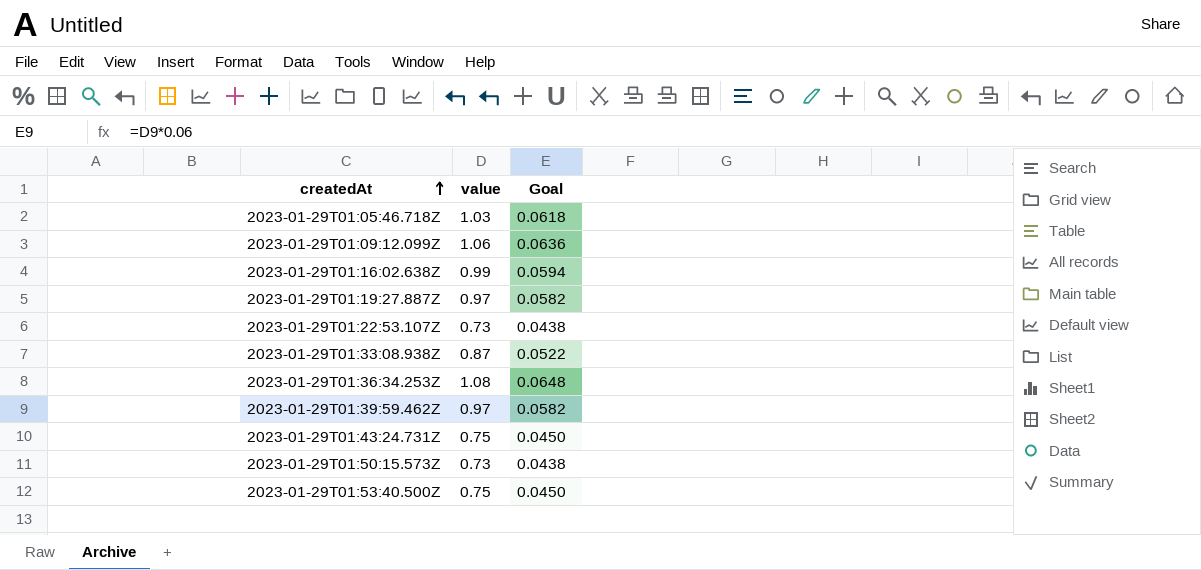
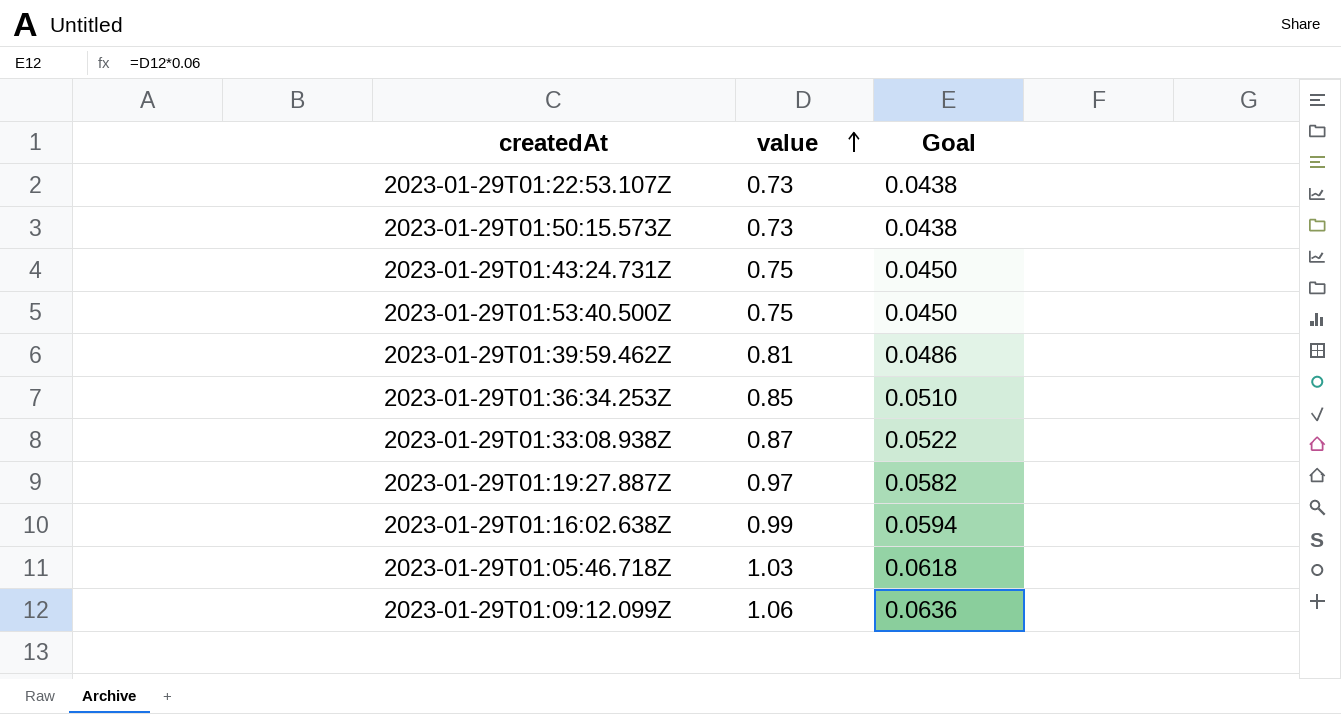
row order: createdAt ascending -> value ascending
2023-01-29T01:39:59.462Z | value: 0.97 -> 0.81
2023-01-29T01:39:59.462Z | Goal: 0.0582 -> 0.0486
2023-01-29T01:36:34.253Z | value: 1.08 -> 0.85
2023-01-29T01:36:34.253Z | Goal: 0.0648 -> 0.0510

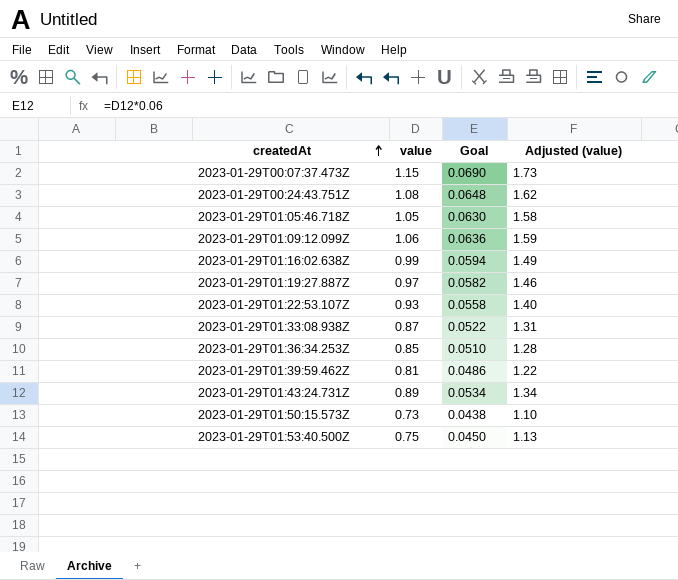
row order: value ascending -> createdAt ascending
column Adjusted (value) | formula: none -> [value] * 1.5
row 2023-01-29T00:07:37.473Z: none -> 1.15 | 0.0690 | 1.73
row 2023-01-29T00:24:43.751Z: none -> 1.08 | 0.0648 | 1.62
2023-01-29T01:05:46.718Z | value: 1.03 -> 1.05
2023-01-29T01:05:46.718Z | Goal: 0.0618 -> 0.0630
2023-01-29T01:22:53.107Z | value: 0.73 -> 0.93
2023-01-29T01:22:53.107Z | Goal: 0.0438 -> 0.0558
2023-01-29T01:43:24.731Z | value: 0.75 -> 0.89
2023-01-29T01:43:24.731Z | Goal: 0.0450 -> 0.0534

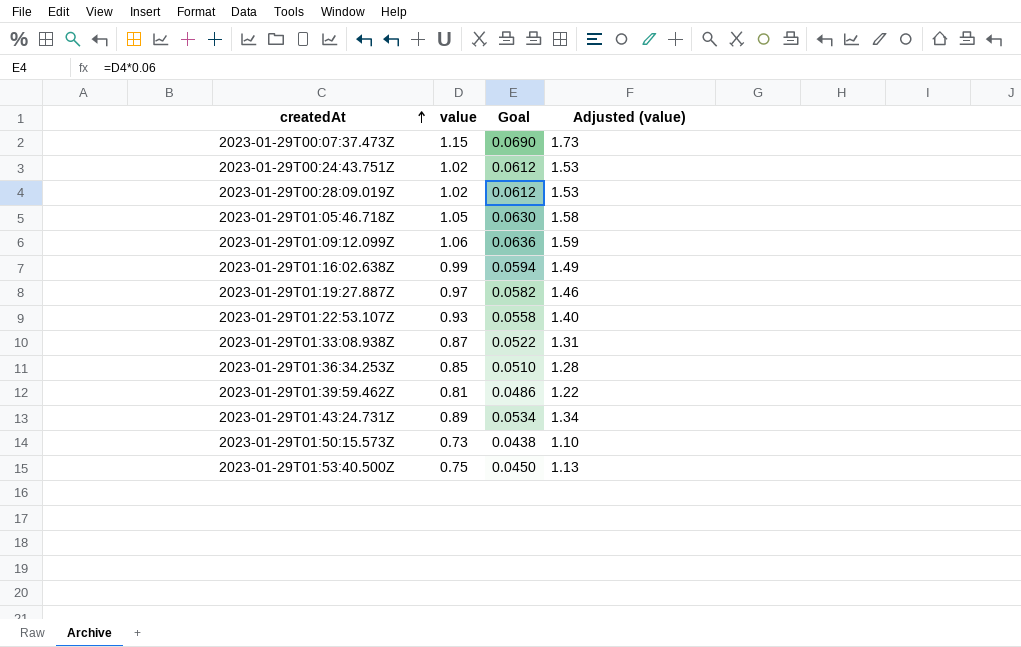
2023-01-29T00:24:43.751Z | value: 1.08 -> 1.02
2023-01-29T00:24:43.751Z | Goal: 0.0648 -> 0.0612
2023-01-29T00:24:43.751Z | Adjusted (value): 1.62 -> 1.53
row 2023-01-29T00:28:09.019Z: none -> 1.02 | 0.0612 | 1.53

